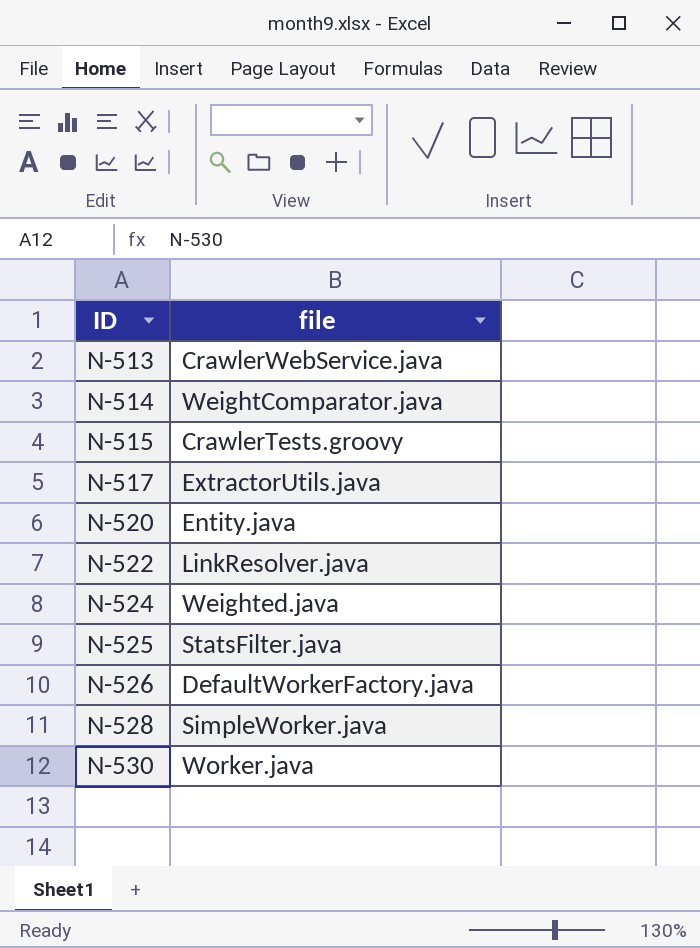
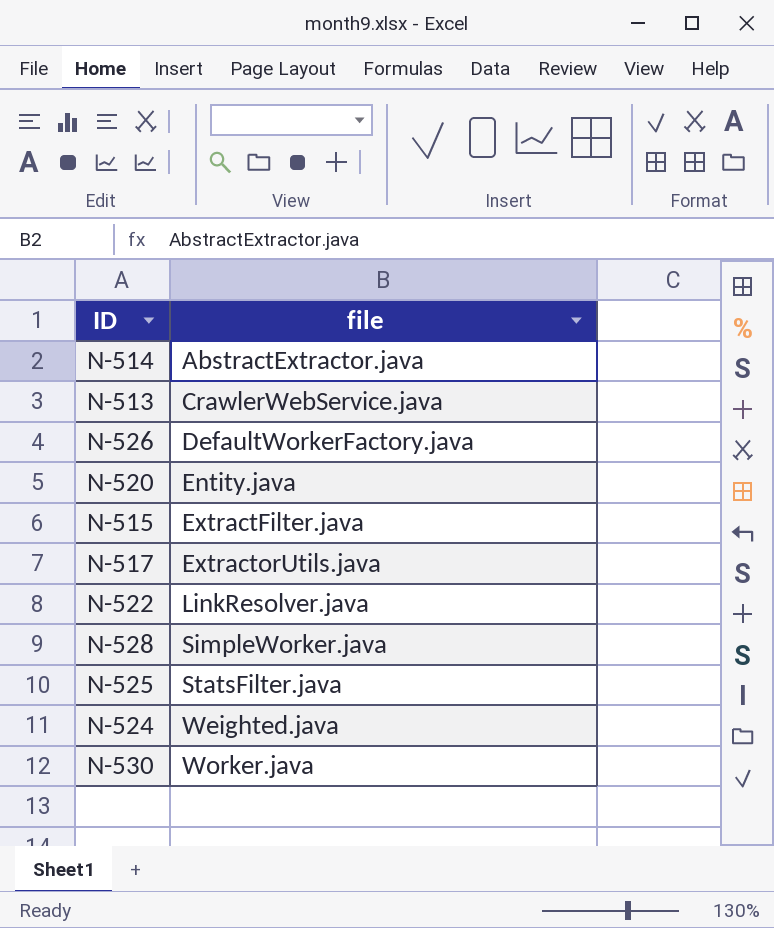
row order: ID ascending -> file ascending
N-514 | file: WeightComparator.java -> AbstractExtractor.java
N-515 | file: CrawlerTests.groovy -> ExtractFilter.java

